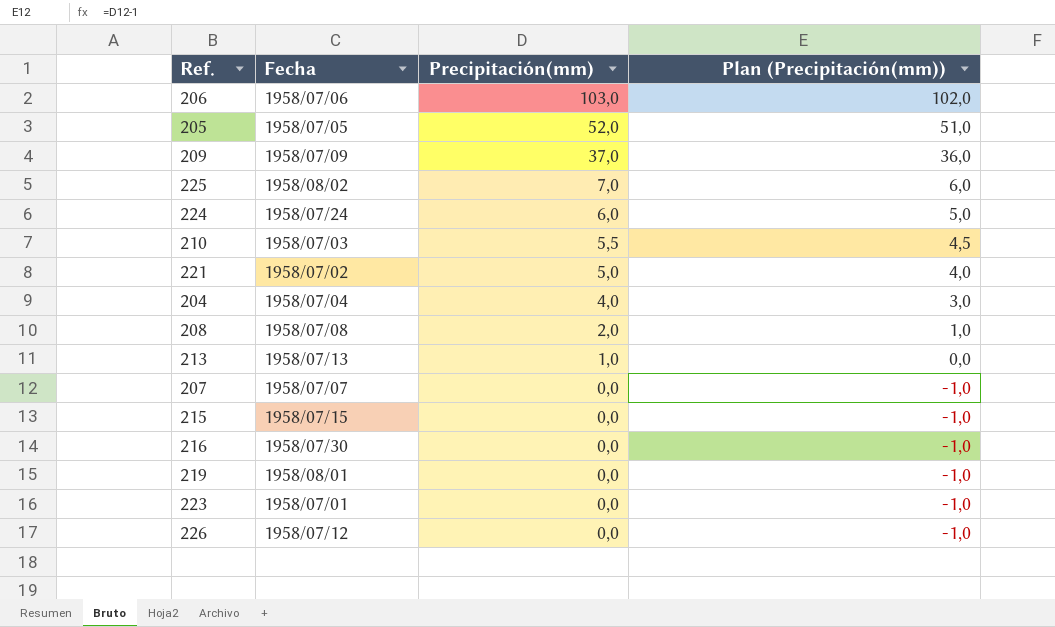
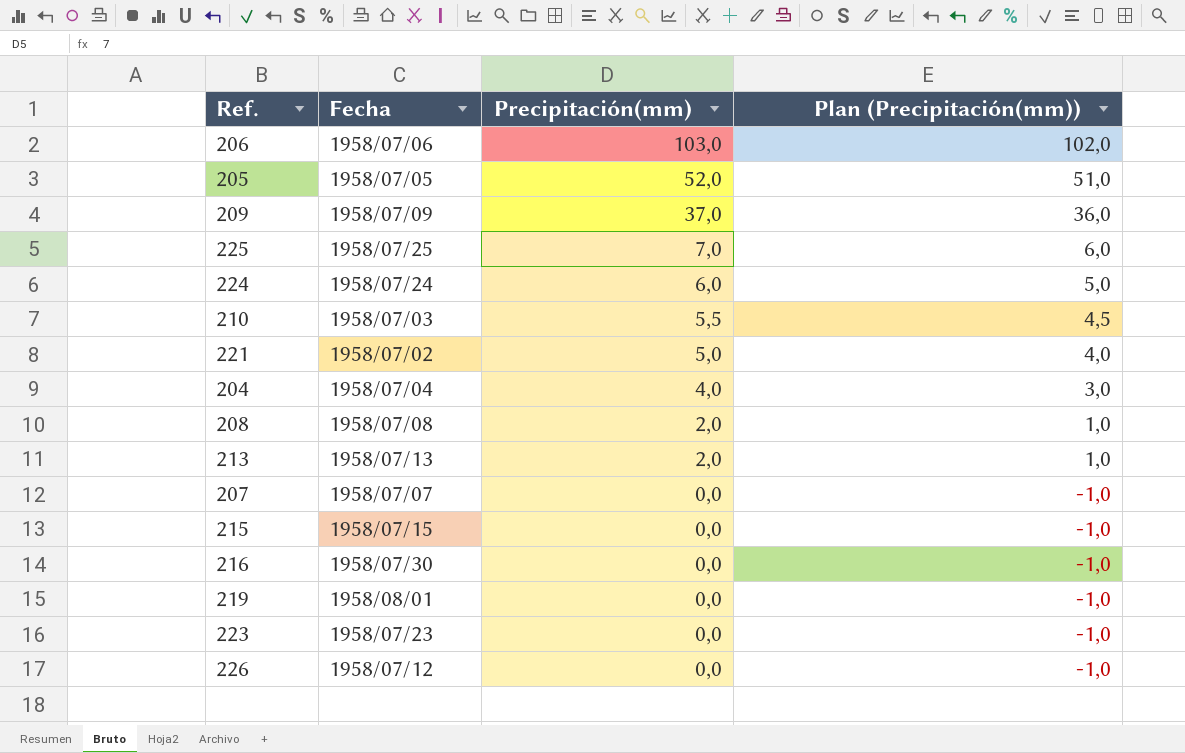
225 | Fecha: 1958/08/02 -> 1958/07/25
213 | Precipitación(mm): 1,0 -> 2,0
213 | Plan (Precipitación(mm)): 0,0 -> 1,0
223 | Fecha: 1958/07/01 -> 1958/07/23

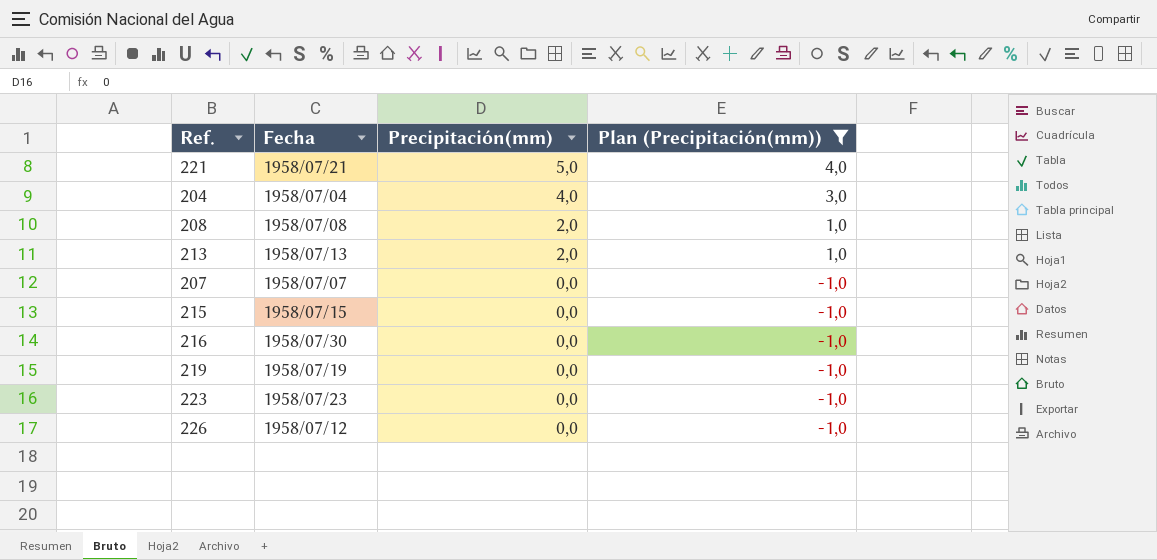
filter: none -> Plan (Precipitación(mm)) <= 4,0
221 | Fecha: 1958/07/02 -> 1958/07/21
219 | Fecha: 1958/08/01 -> 1958/07/19

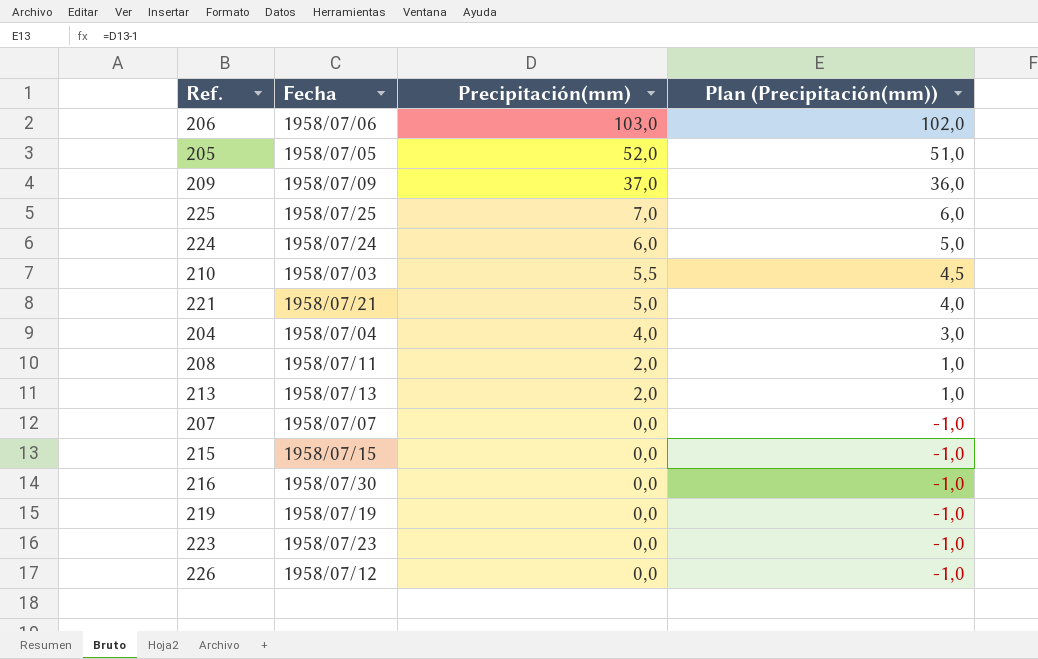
filter: Plan (Precipitación(mm)) <= 4,0 -> none
208 | Fecha: 1958/07/08 -> 1958/07/11

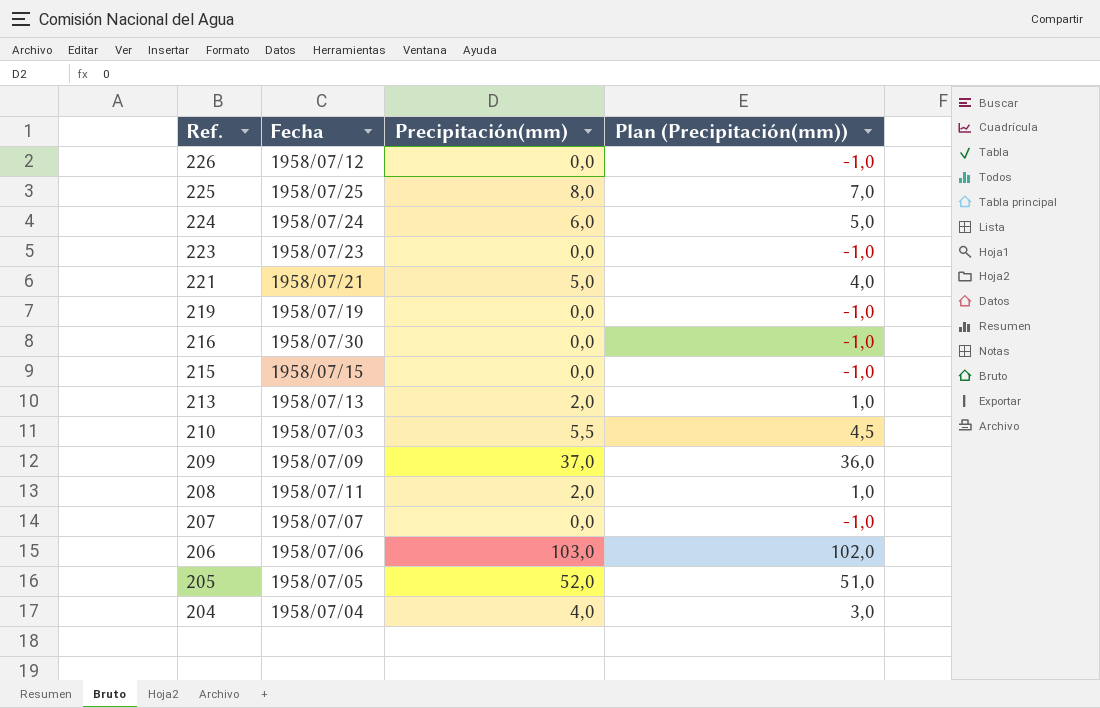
row order: Precipitación(mm) descending -> Ref. descending
225 | Precipitación(mm): 7,0 -> 8,0
225 | Plan (Precipitación(mm)): 6,0 -> 7,0

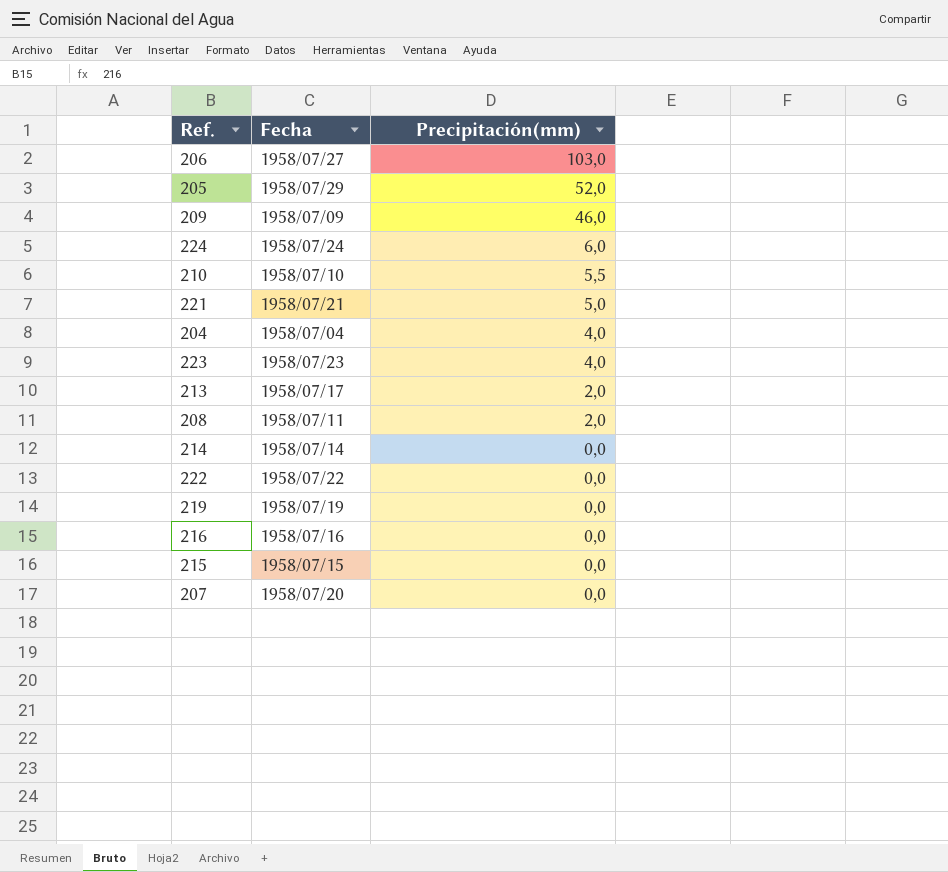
row order: Ref. descending -> Precipitación(mm) descending
column Plan (Precipitación(mm)) | formula: [Precipitación(mm)] - 1 -> none
row 226: 1958/07/12 | 0,0 | -1,0 -> none
row 225: 1958/07/25 | 8,0 | 7,0 -> none
206 | Fecha: 1958/07/06 -> 1958/07/27
205 | Fecha: 1958/07/05 -> 1958/07/29
209 | Precipitación(mm): 37,0 -> 46,0
210 | Fecha: 1958/07/03 -> 1958/07/10
223 | Precipitación(mm): 0,0 -> 4,0
213 | Fecha: 1958/07/13 -> 1958/07/17
row 214: none -> 1958/07/14 | 0,0
row 222: none -> 1958/07/22 | 0,0
216 | Fecha: 1958/07/30 -> 1958/07/16
207 | Fecha: 1958/07/07 -> 1958/07/20

